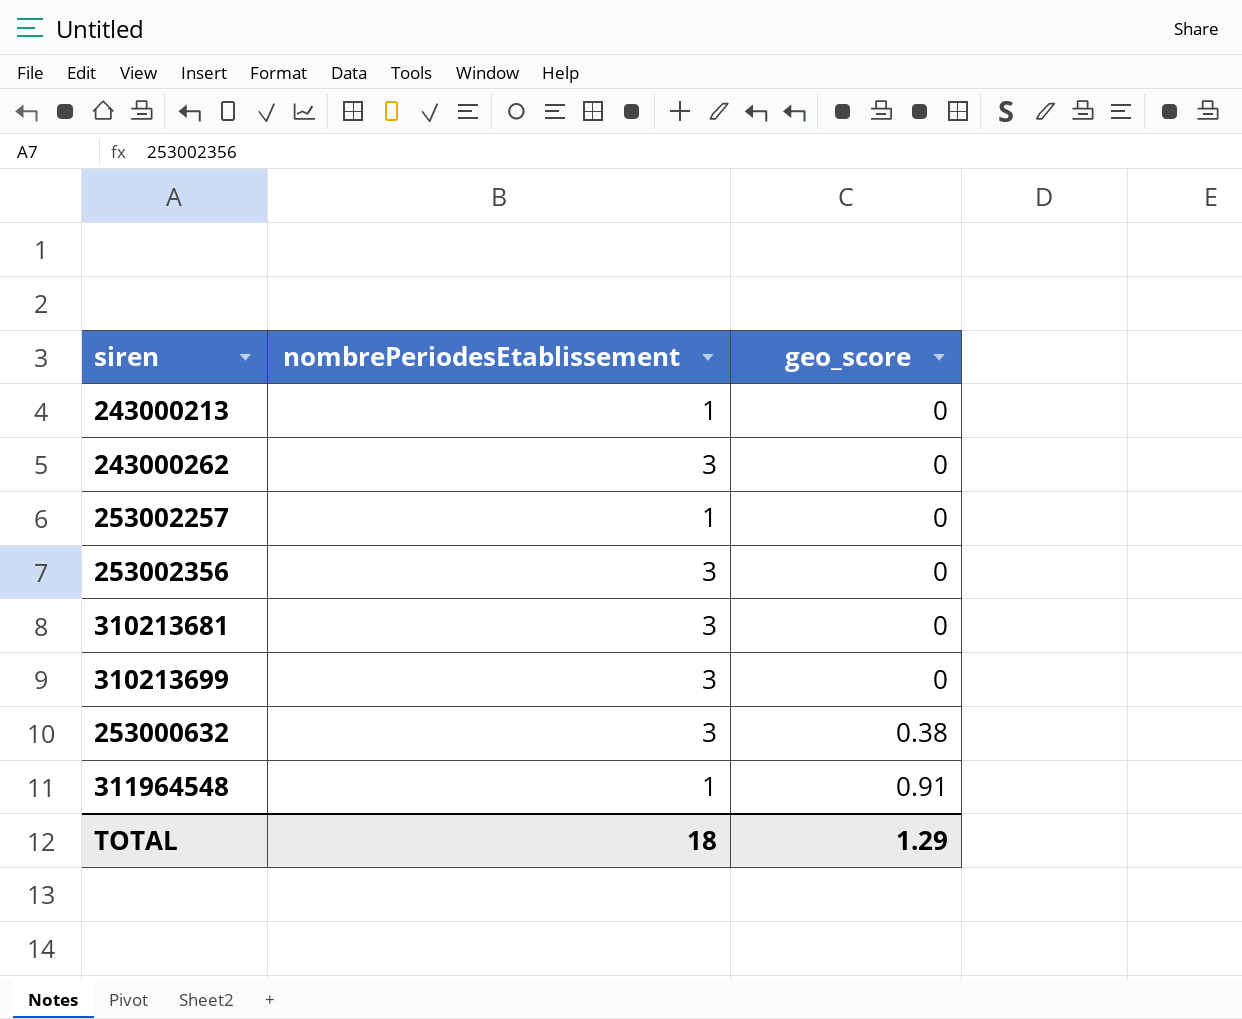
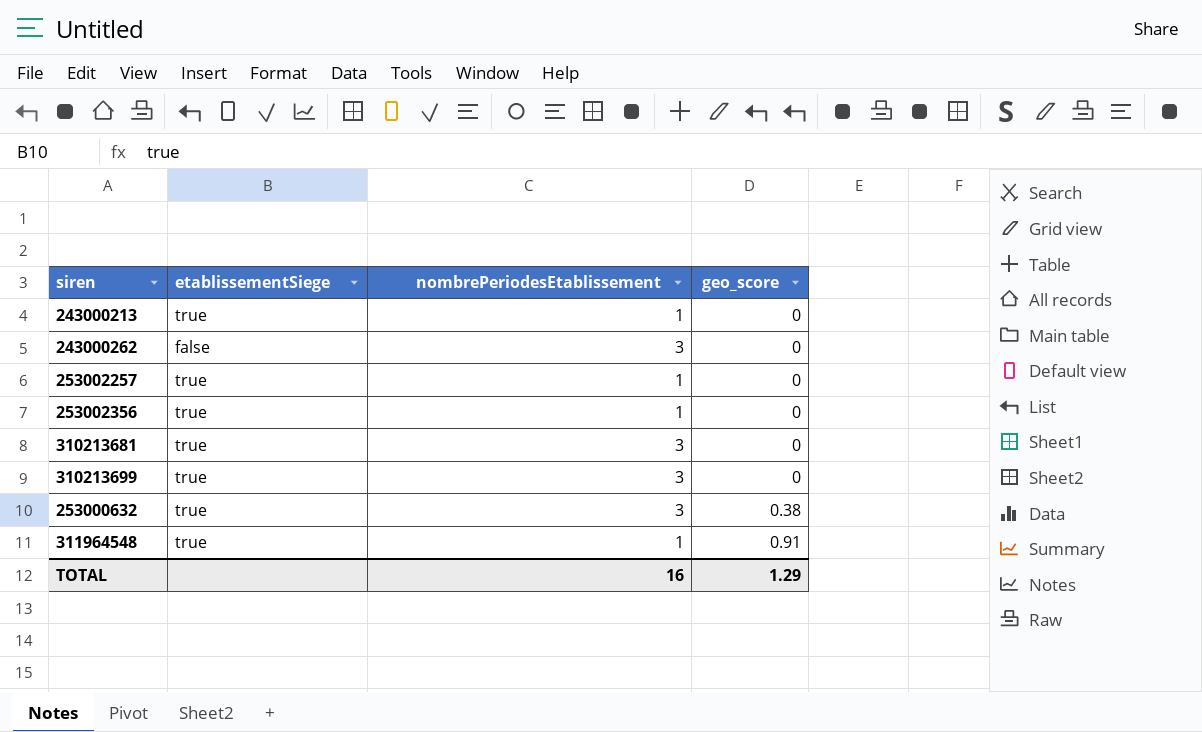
column etablissementSiege | position: none -> 2
253002356 | nombrePeriodesEtablissement: 3 -> 1
TOTAL | nombrePeriodesEtablissement: 18 -> 16

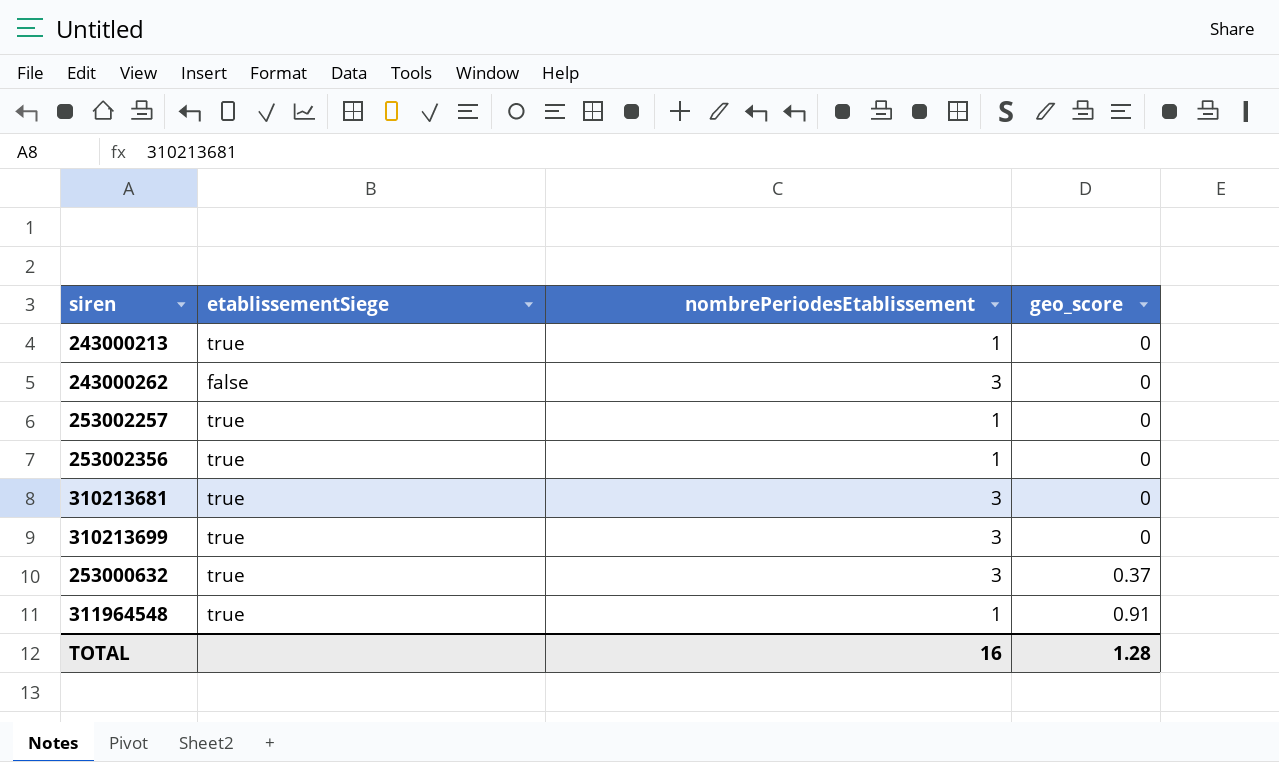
253000632 | geo_score: 0.38 -> 0.37
TOTAL | geo_score: 1.29 -> 1.28

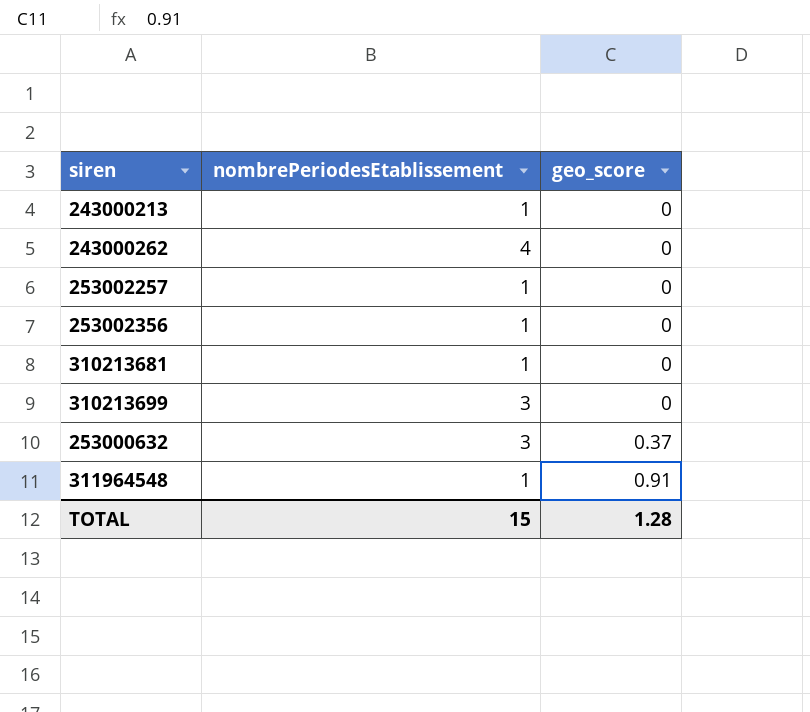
column etablissementSiege | position: 2 -> none
243000262 | nombrePeriodesEtablissement: 3 -> 4
310213681 | nombrePeriodesEtablissement: 3 -> 1
TOTAL | nombrePeriodesEtablissement: 16 -> 15

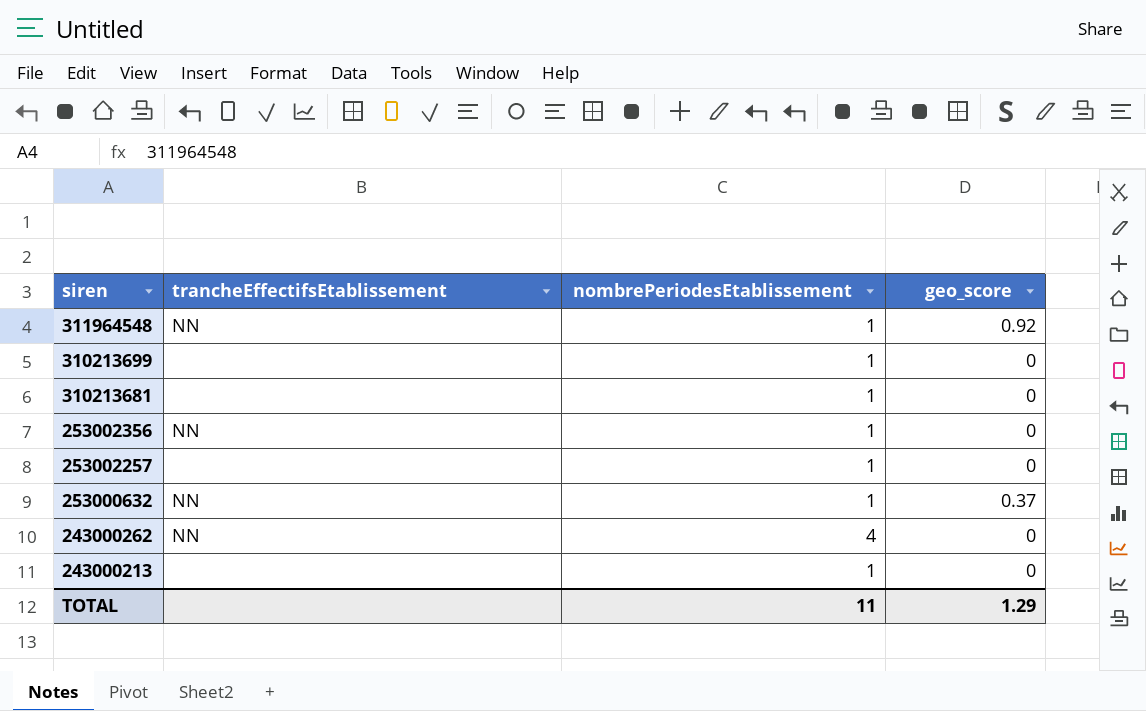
row order: geo_score ascending -> siren descending
column trancheEffectifsEtablissement | position: none -> 2
311964548 | geo_score: 0.91 -> 0.92
310213699 | nombrePeriodesEtablissement: 3 -> 1
253000632 | nombrePeriodesEtablissement: 3 -> 1
TOTAL | nombrePeriodesEtablissement: 15 -> 11
TOTAL | geo_score: 1.28 -> 1.29

